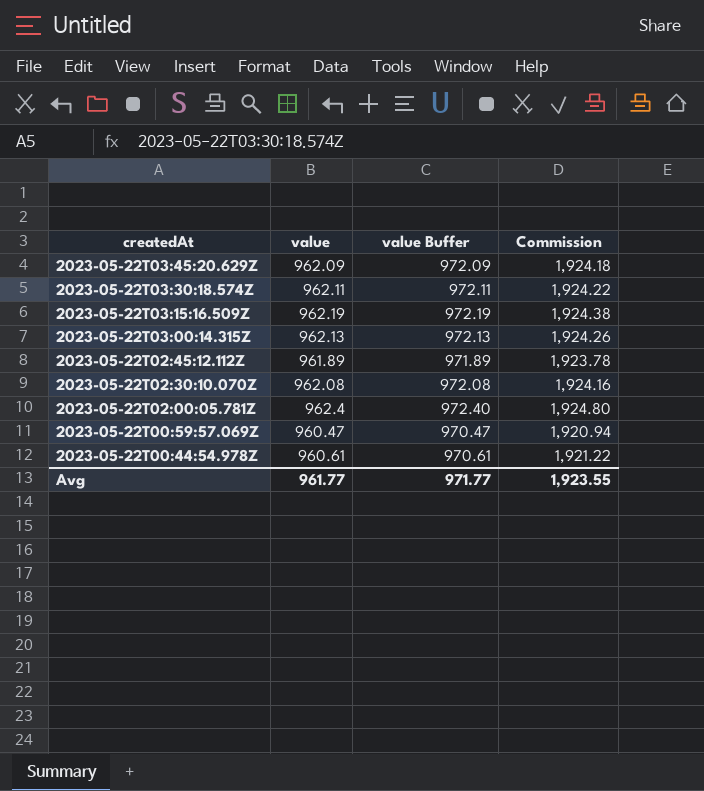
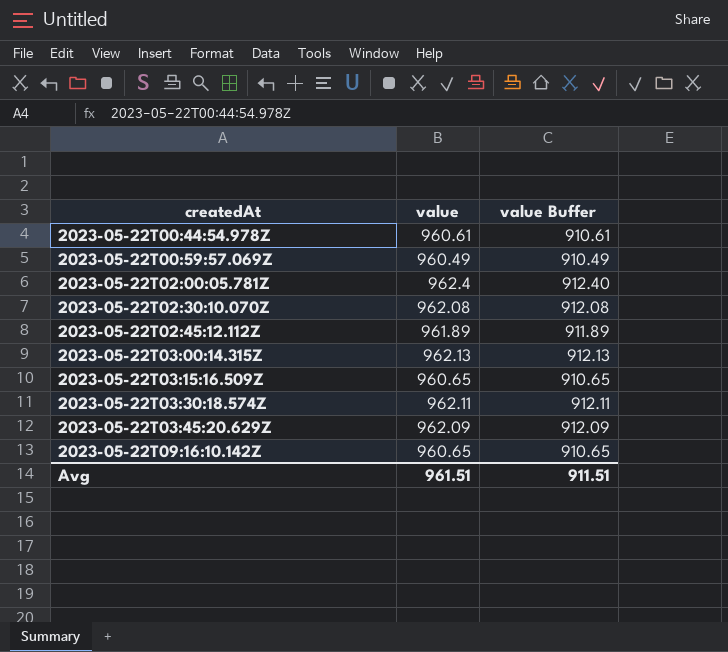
row order: createdAt descending -> createdAt ascending
column Commission | formula: [value] * 2 -> none
column value Buffer | formula: [value] + 10 -> [value] - 50
2023-05-22T00:59:57.069Z | value: 960.47 -> 960.49
2023-05-22T03:15:16.509Z | value: 962.19 -> 960.65
row 2023-05-22T09:16:10.142Z: none -> 960.65 | 910.65
Avg | value: 961.77 -> 961.51
Avg | value Buffer: 971.77 -> 911.51

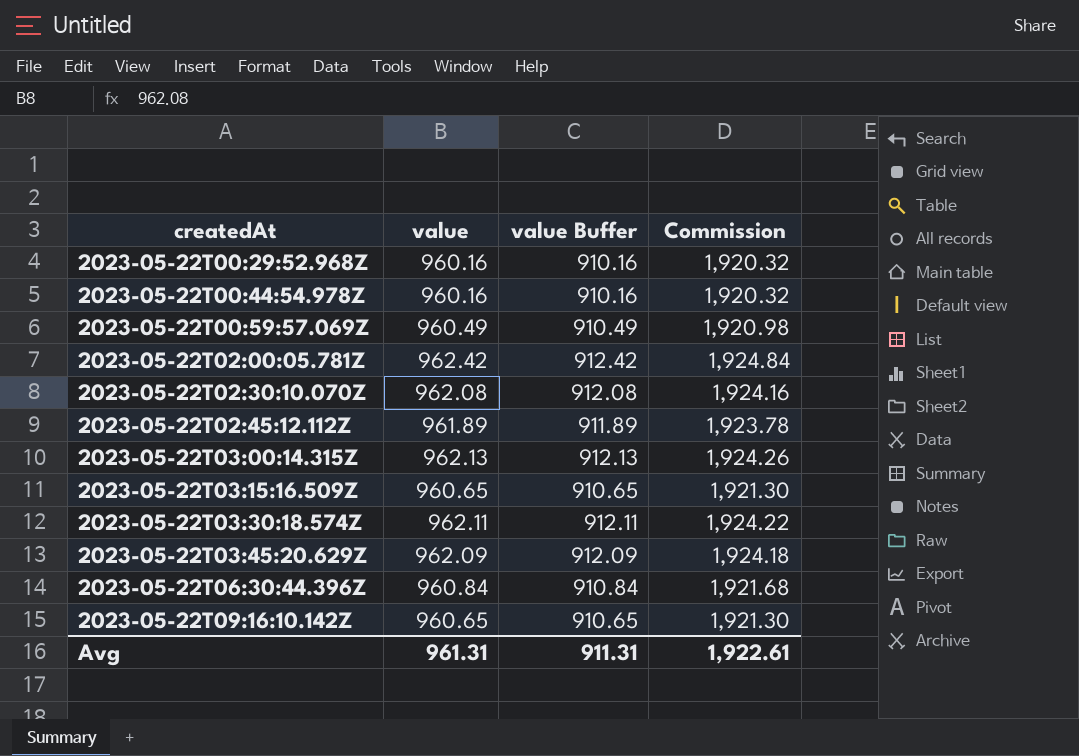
column Commission | formula: none -> [value] * 2
row 2023-05-22T00:29:52.968Z: none -> 960.16 | 910.16 | 1,920.32
2023-05-22T00:44:54.978Z | value: 960.61 -> 960.16
2023-05-22T00:44:54.978Z | value Buffer: 910.61 -> 910.16
2023-05-22T02:00:05.781Z | value: 962.4 -> 962.42
2023-05-22T02:00:05.781Z | value Buffer: 912.40 -> 912.42
row 2023-05-22T06:30:44.396Z: none -> 960.84 | 910.84 | 1,921.68
Avg | value: 961.51 -> 961.31
Avg | value Buffer: 911.51 -> 911.31

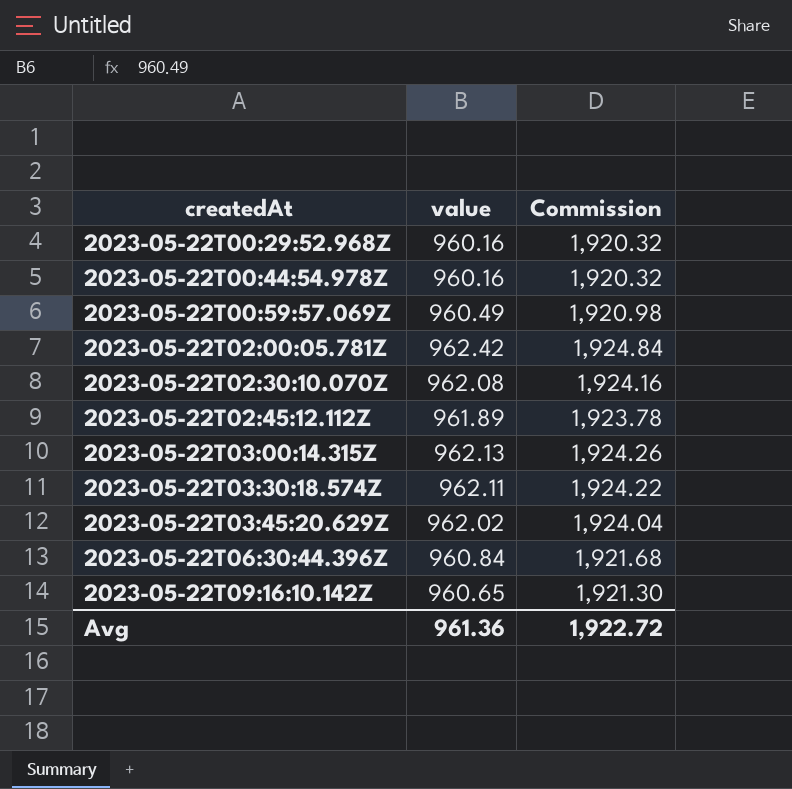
column value Buffer | formula: [value] - 50 -> none
row 2023-05-22T03:15:16.509Z: 960.65 | 910.65 | 1,921.30 -> none
2023-05-22T03:45:20.629Z | value: 962.09 -> 962.02
2023-05-22T03:45:20.629Z | Commission: 1,924.18 -> 1,924.04
Avg | value: 961.31 -> 961.36
Avg | Commission: 1,922.61 -> 1,922.72

